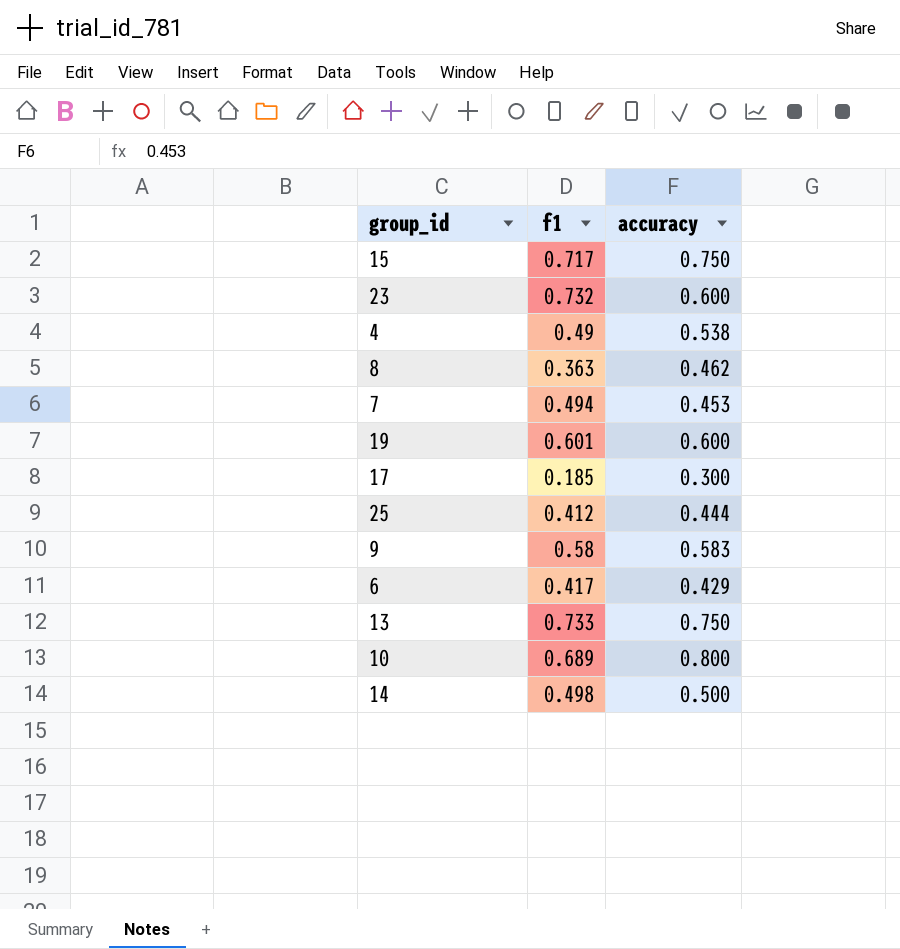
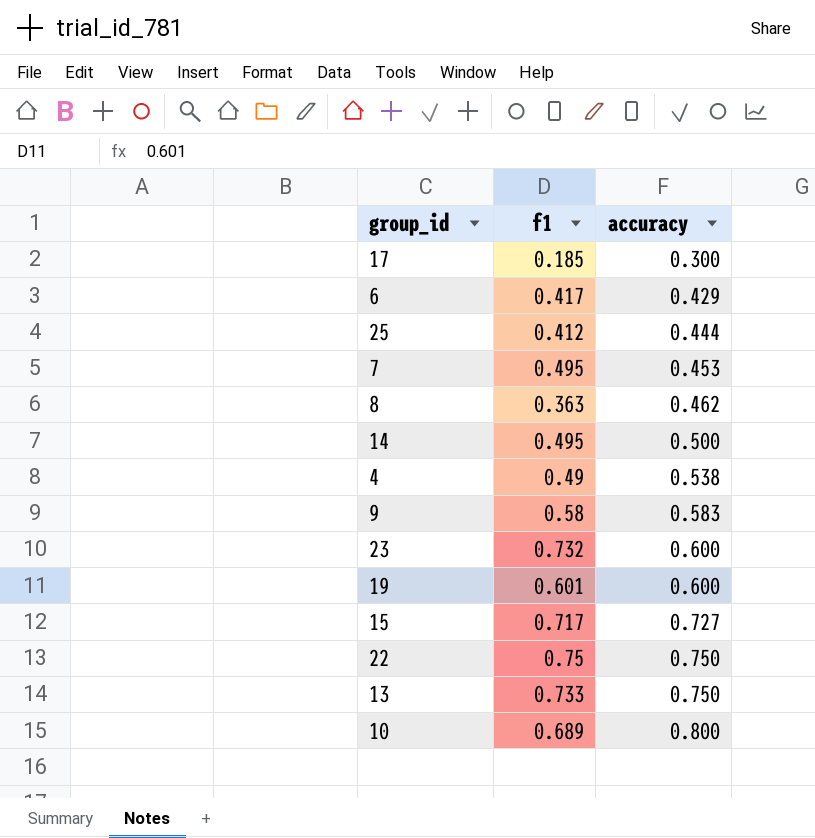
row order: none -> accuracy ascending
7 | f1: 0.494 -> 0.495
14 | f1: 0.498 -> 0.495
15 | accuracy: 0.750 -> 0.727
row 22: none -> 0.75 | 0.750

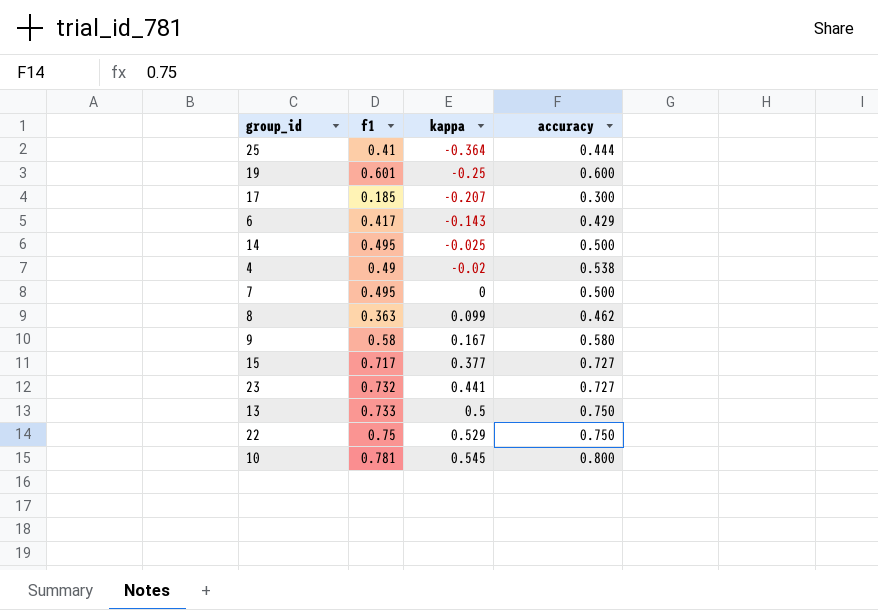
row order: accuracy ascending -> kappa ascending
column kappa | position: none -> 3
25 | f1: 0.412 -> 0.41
7 | accuracy: 0.453 -> 0.500
9 | accuracy: 0.583 -> 0.580
23 | accuracy: 0.600 -> 0.727
10 | f1: 0.689 -> 0.781

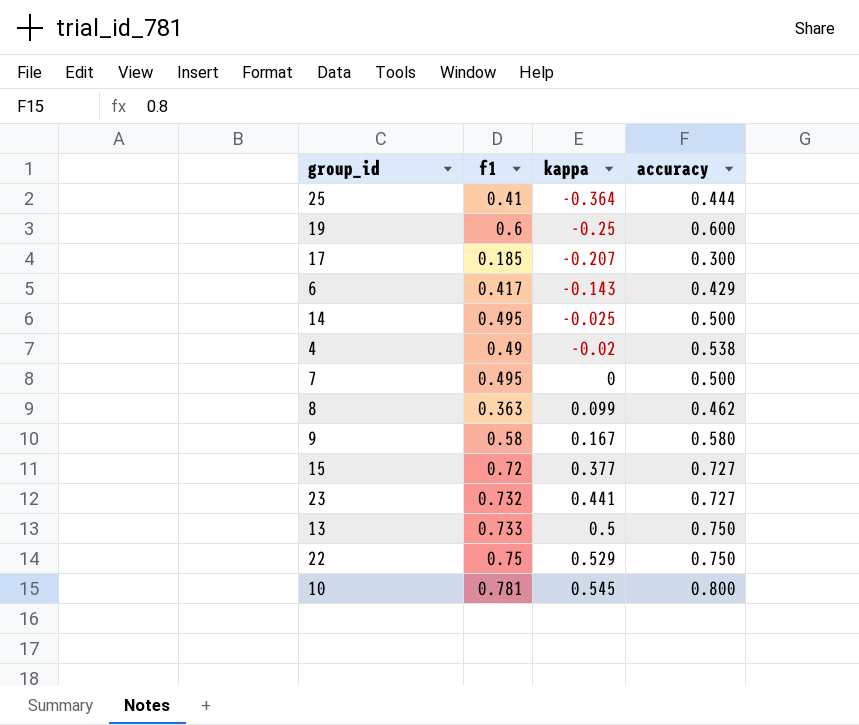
19 | f1: 0.601 -> 0.6
15 | f1: 0.717 -> 0.72

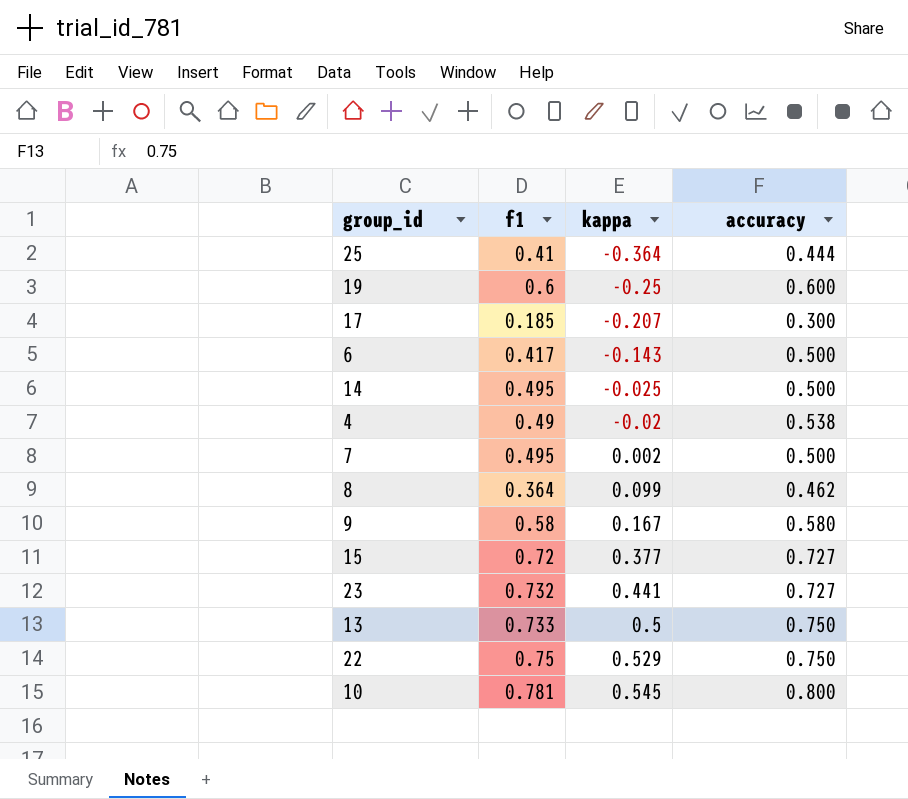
6 | accuracy: 0.429 -> 0.500
7 | kappa: 0 -> 0.002
8 | f1: 0.363 -> 0.364

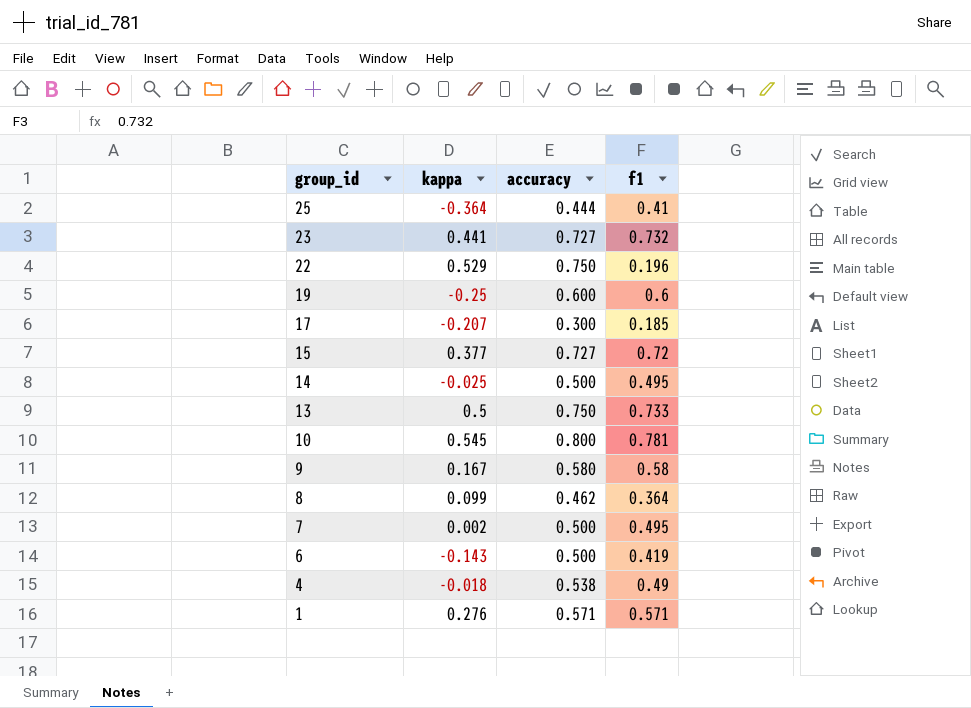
row order: kappa ascending -> group_id descending
column f1 | position: 2 -> 4
22 | f1: 0.75 -> 0.196
6 | f1: 0.417 -> 0.419
4 | kappa: -0.02 -> -0.018
row 1: none -> 0.276 | 0.571 | 0.571

